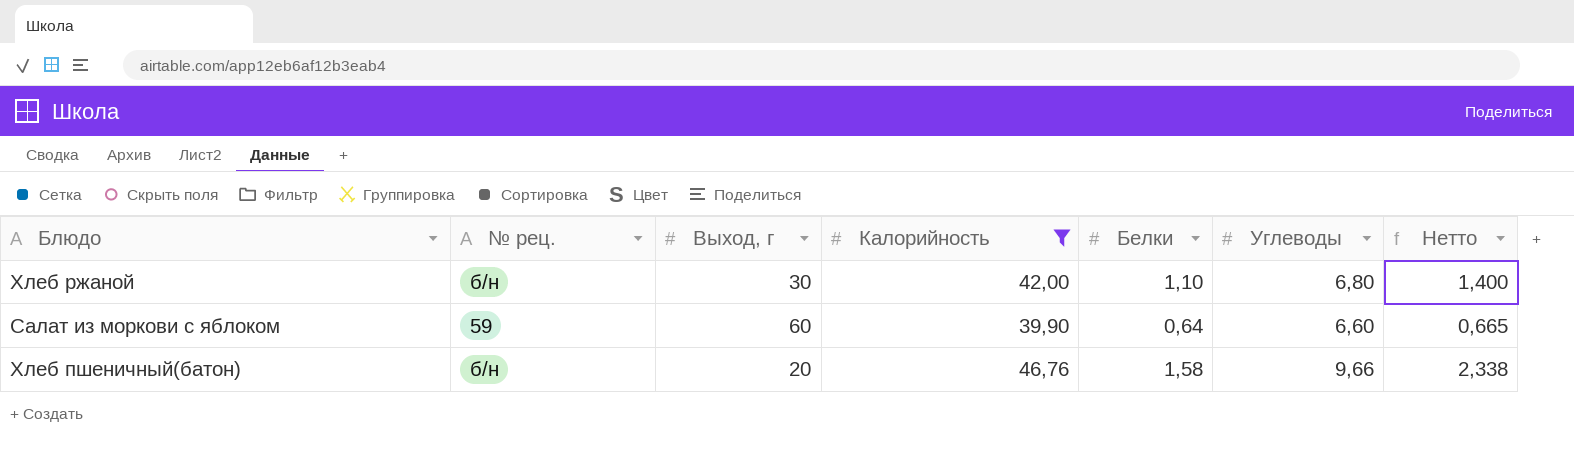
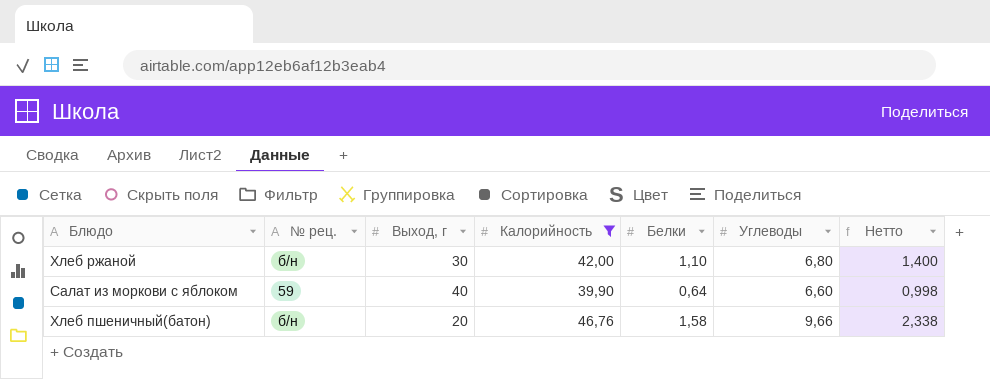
Салат из моркови с яблоком | Выход, г: 60 -> 40
Салат из моркови с яблоком | Нетто: 0,665 -> 0,998

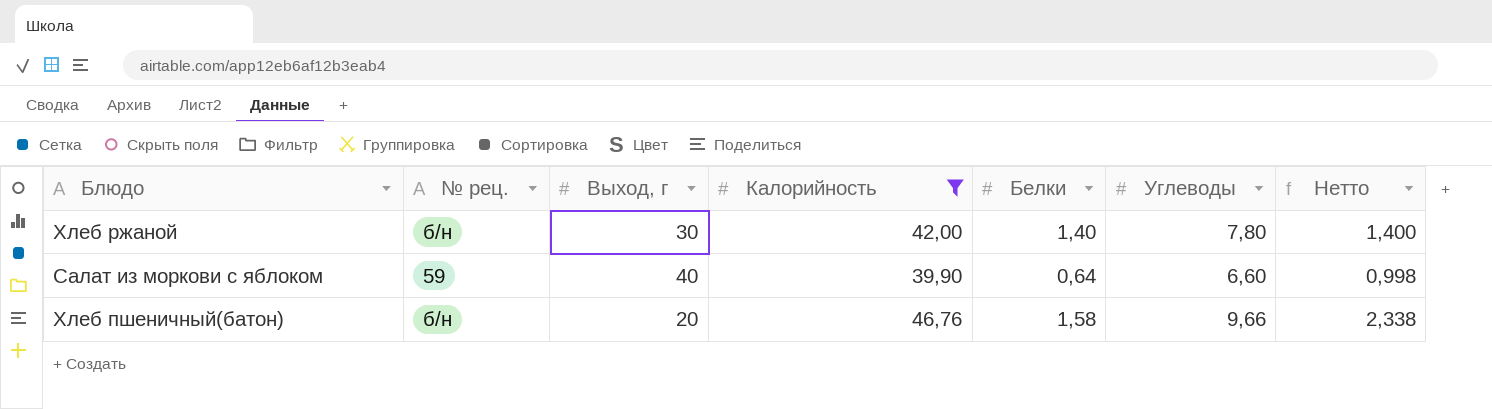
Хлеб ржаной | Белки: 1,10 -> 1,40
Хлеб ржаной | Углеводы: 6,80 -> 7,80

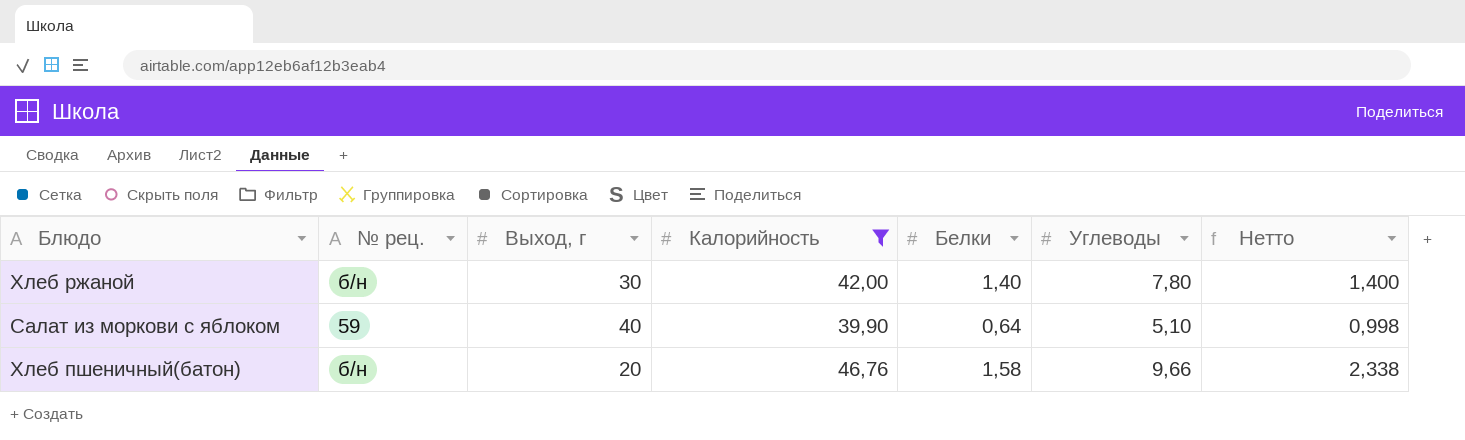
Салат из моркови с яблоком | Углеводы: 6,60 -> 5,10

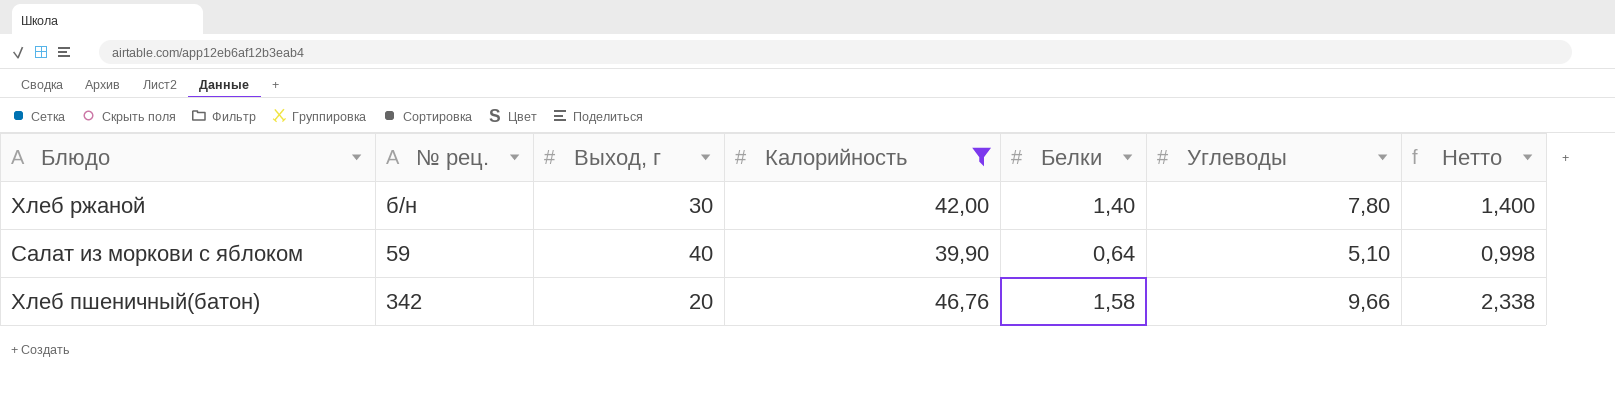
Хлеб пшеничный(батон) | № рец.: б/н -> 342

